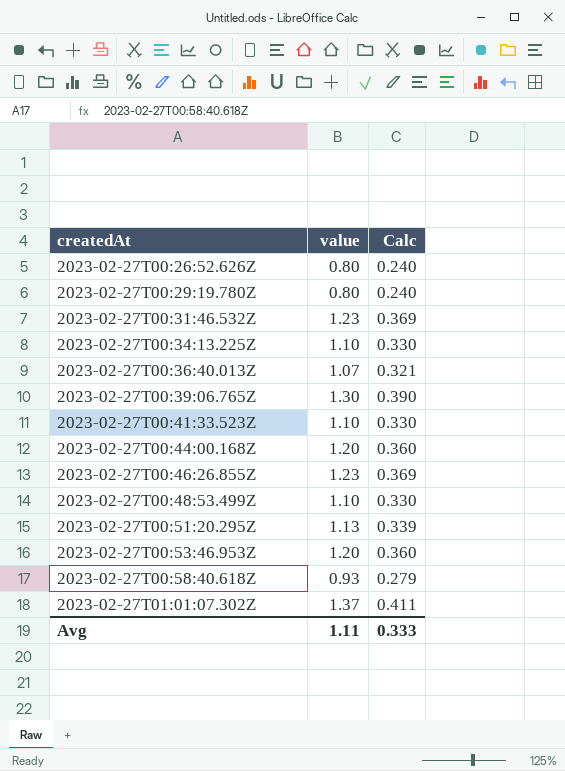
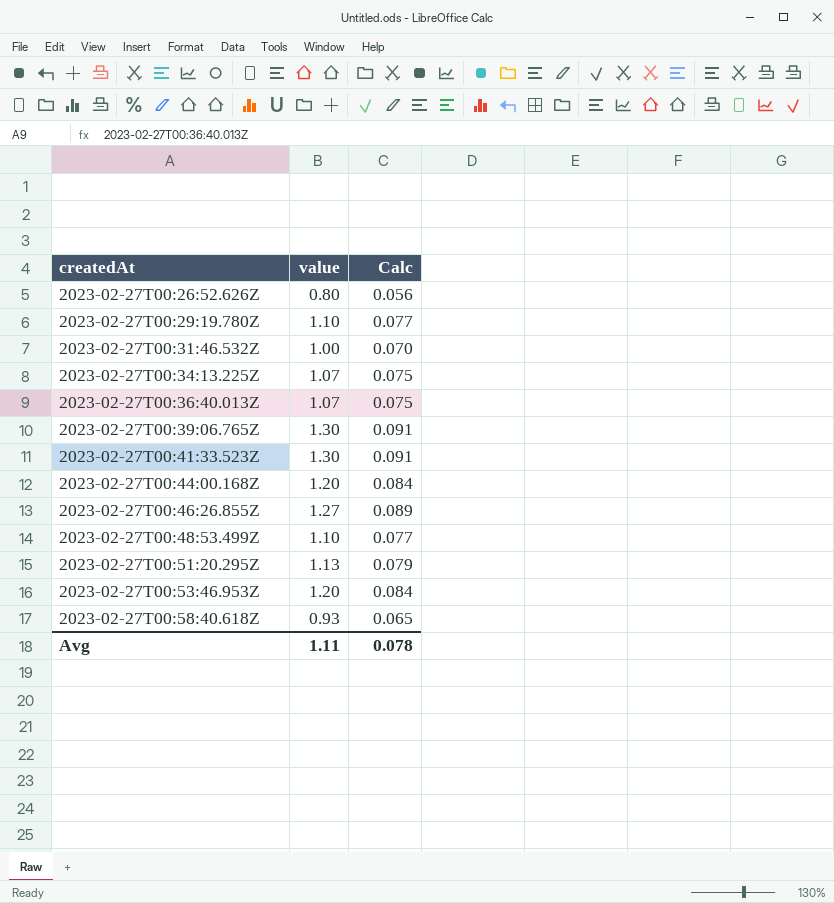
column Calc | formula: [value] * 0.3 -> [value] * 0.07
row 2023-02-27T01:01:07.302Z: 1.37 | 0.411 -> none
2023-02-27T00:29:19.780Z | value: 0.80 -> 1.10
2023-02-27T00:31:46.532Z | value: 1.23 -> 1.00
2023-02-27T00:34:13.225Z | value: 1.10 -> 1.07
2023-02-27T00:41:33.523Z | value: 1.10 -> 1.30
2023-02-27T00:46:26.855Z | value: 1.23 -> 1.27
Avg | Calc: 0.333 -> 0.078

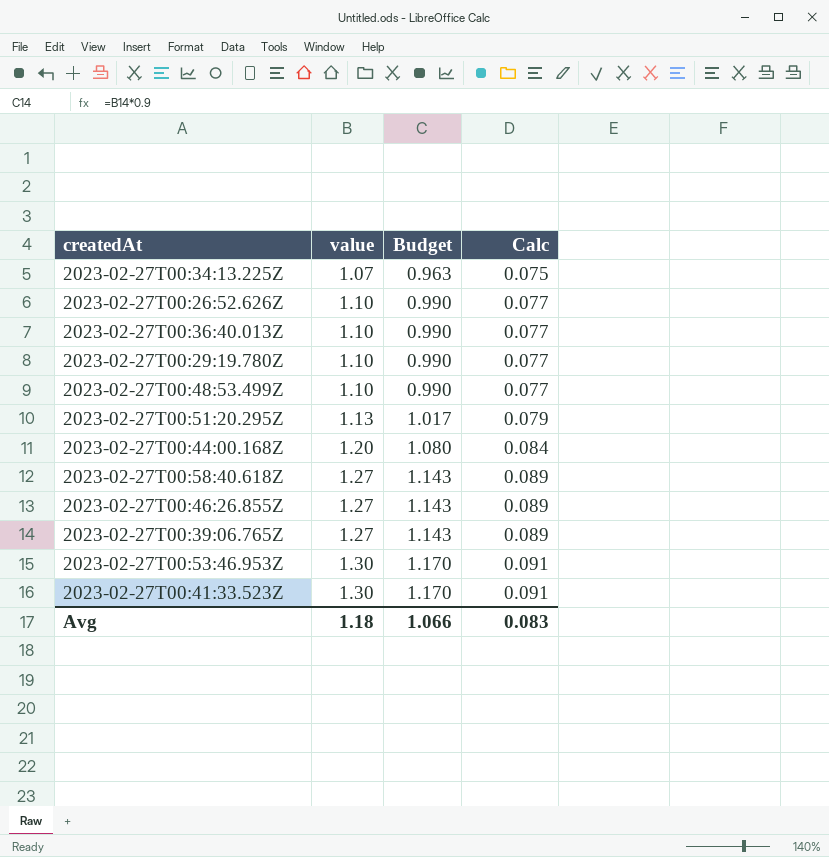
row order: createdAt ascending -> value ascending
column Budget | formula: none -> [value] * 0.9
row 2023-02-27T00:31:46.532Z: 1.00 | 0.070 -> none
2023-02-27T00:26:52.626Z | value: 0.80 -> 1.10
2023-02-27T00:26:52.626Z | Calc: 0.056 -> 0.077
2023-02-27T00:36:40.013Z | value: 1.07 -> 1.10
2023-02-27T00:36:40.013Z | Calc: 0.075 -> 0.077
2023-02-27T00:58:40.618Z | value: 0.93 -> 1.27
2023-02-27T00:58:40.618Z | Calc: 0.065 -> 0.089
2023-02-27T00:39:06.765Z | value: 1.30 -> 1.27
2023-02-27T00:39:06.765Z | Calc: 0.091 -> 0.089
2023-02-27T00:53:46.953Z | value: 1.20 -> 1.30
2023-02-27T00:53:46.953Z | Calc: 0.084 -> 0.091
Avg | value: 1.11 -> 1.18
Avg | Calc: 0.078 -> 0.083

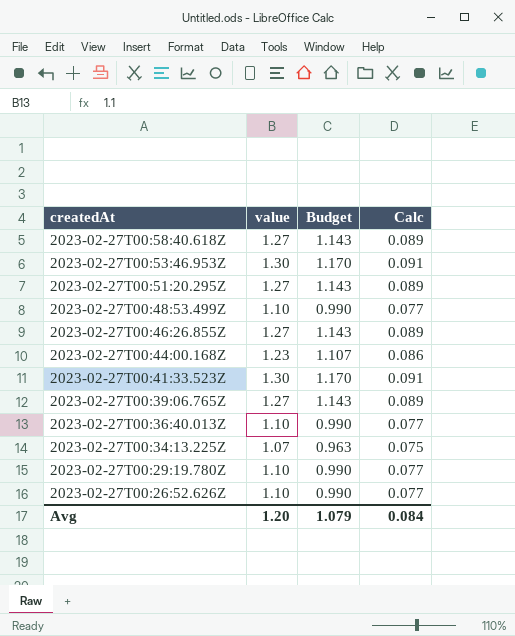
row order: value ascending -> createdAt descending
2023-02-27T00:51:20.295Z | value: 1.13 -> 1.27
2023-02-27T00:51:20.295Z | Budget: 1.017 -> 1.143
2023-02-27T00:51:20.295Z | Calc: 0.079 -> 0.089
2023-02-27T00:44:00.168Z | value: 1.20 -> 1.23
2023-02-27T00:44:00.168Z | Budget: 1.080 -> 1.107
2023-02-27T00:44:00.168Z | Calc: 0.084 -> 0.086
Avg | value: 1.18 -> 1.20
Avg | Budget: 1.066 -> 1.079
Avg | Calc: 0.083 -> 0.084

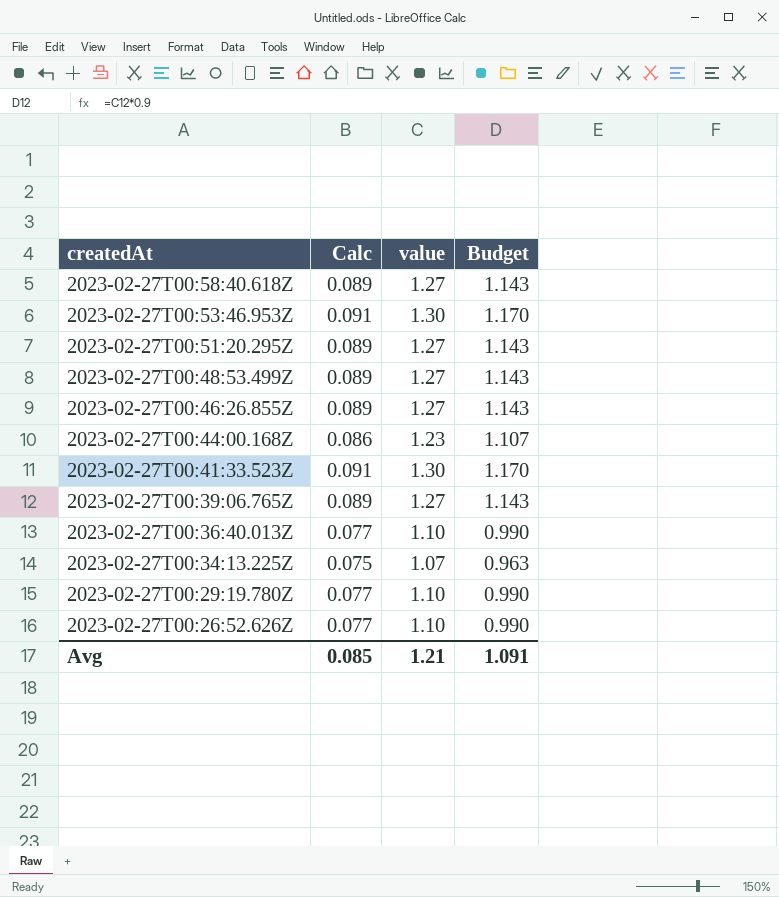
column Calc | position: 4 -> 2
2023-02-27T00:48:53.499Z | Calc: 0.077 -> 0.089
2023-02-27T00:48:53.499Z | value: 1.10 -> 1.27
2023-02-27T00:48:53.499Z | Budget: 0.990 -> 1.143
Avg | Calc: 0.084 -> 0.085
Avg | value: 1.20 -> 1.21
Avg | Budget: 1.079 -> 1.091

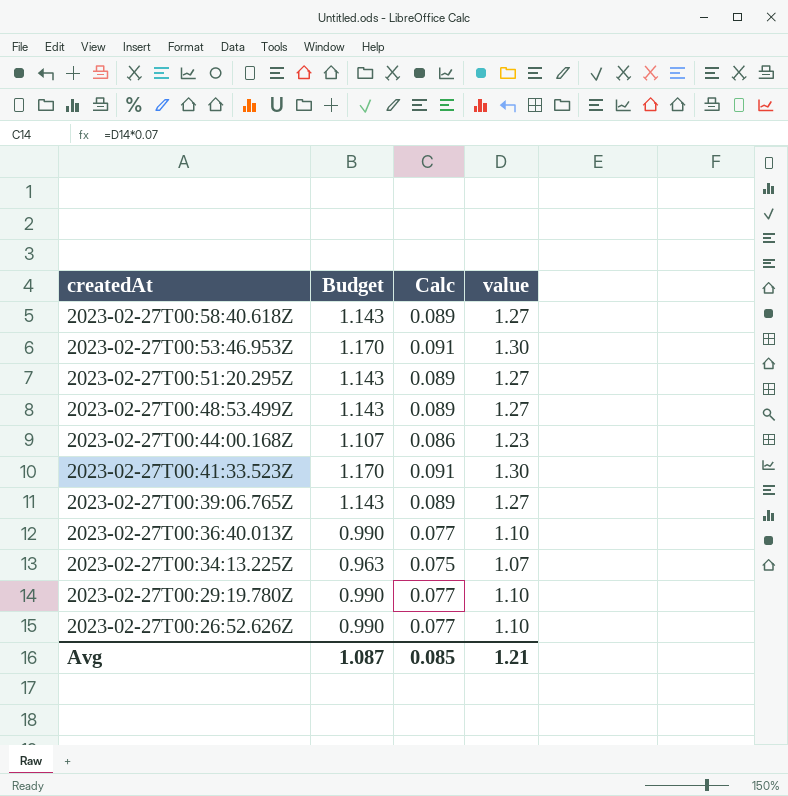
column Budget | position: 4 -> 2
row 2023-02-27T00:46:26.855Z: 0.089 | 1.27 | 1.143 -> none
Avg | Budget: 1.091 -> 1.087

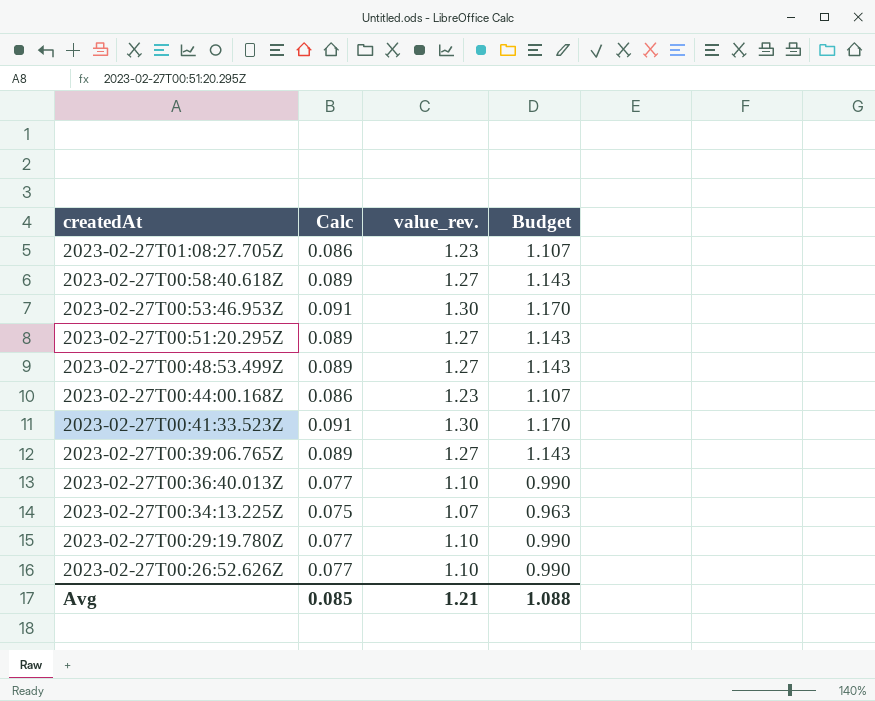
column name: value -> value_rev.
column Budget | position: 2 -> 4
row 2023-02-27T01:08:27.705Z: none -> 0.086 | 1.23 | 1.107
Avg | Budget: 1.087 -> 1.088

